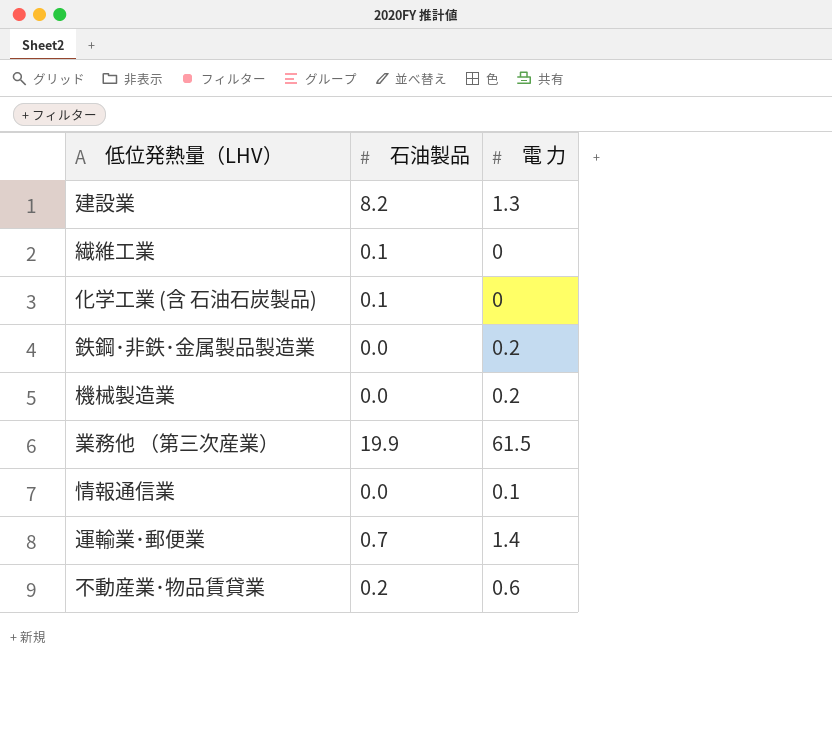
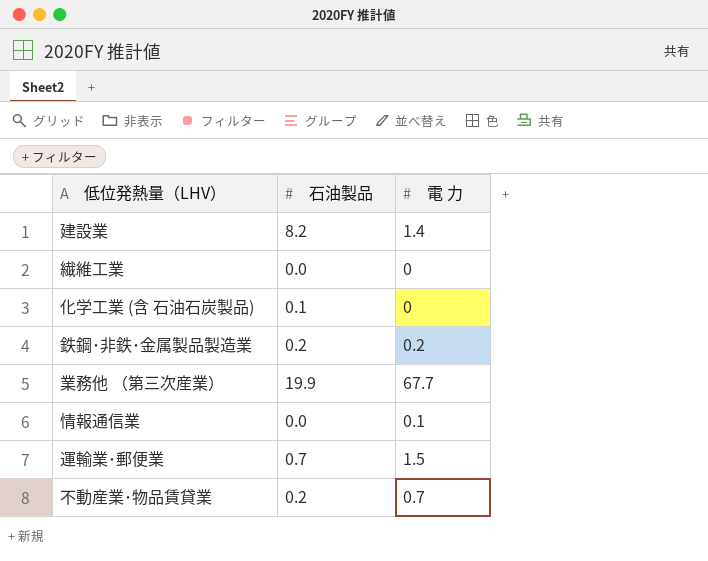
row 機械製造業: 0.0 | 0.2 -> none
建設業 | 電 力: 1.3 -> 1.4
繊維工業 | 石油製品: 0.1 -> 0.0
鉄鋼･非鉄･金属製品製造業 | 石油製品: 0.0 -> 0.2
業務他 （第三次産業） | 電 力: 61.5 -> 67.7
運輸業･郵便業 | 電 力: 1.4 -> 1.5
不動産業･物品賃貸業 | 電 力: 0.6 -> 0.7

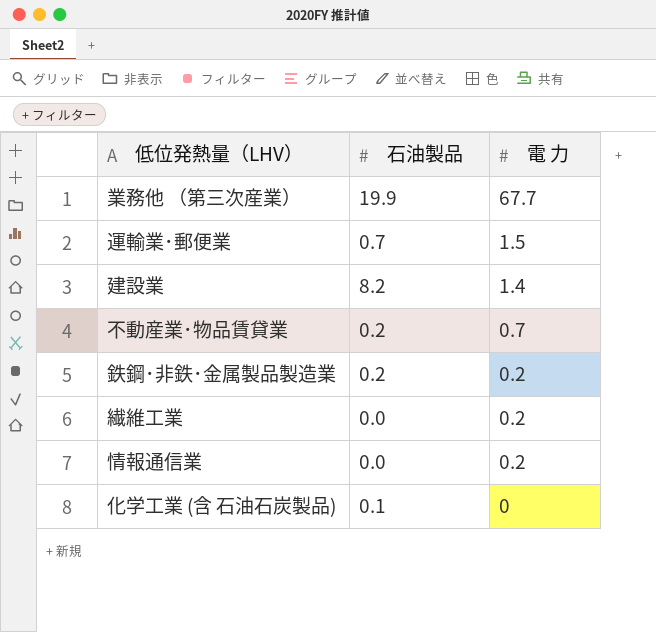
row order: none -> 電 力 descending
繊維工業 | 電 力: 0 -> 0.2
情報通信業 | 電 力: 0.1 -> 0.2

